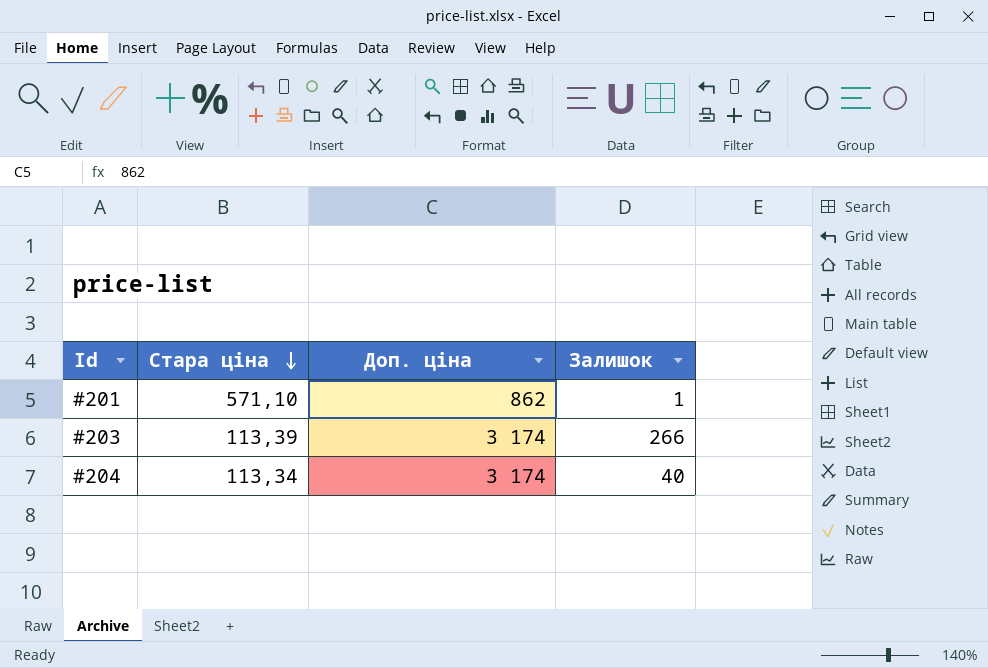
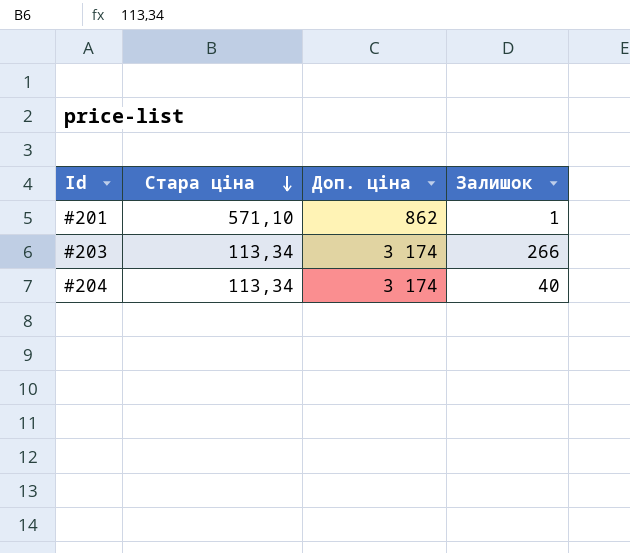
#203 | Стара ціна: 113,39 -> 113,34

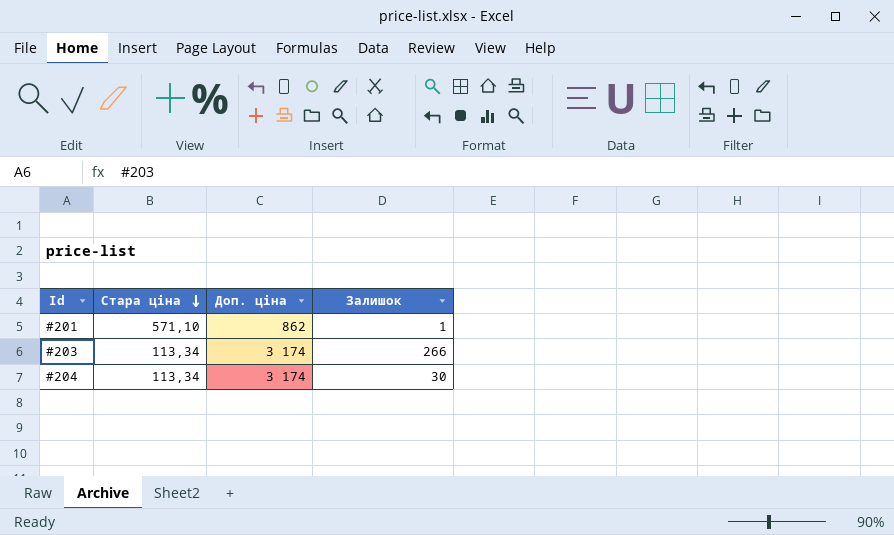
#204 | Залишок: 40 -> 30

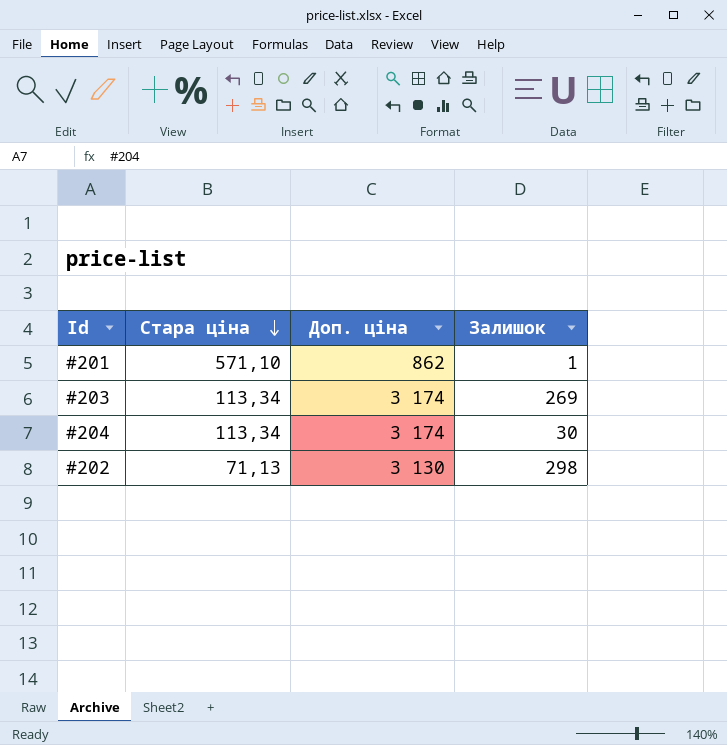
#203 | Залишок: 266 -> 269
row #202: none -> 71,13 | 3 130 | 298

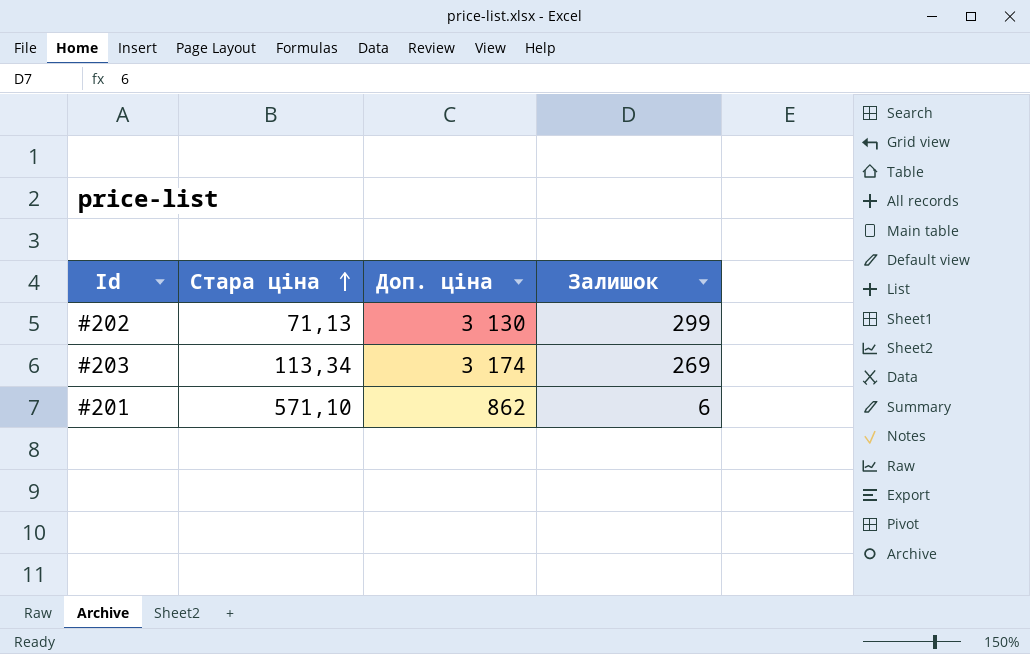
row order: Стара ціна descending -> Стара ціна ascending
row #204: 113,34 | 3 174 | 30 -> none
#202 | Залишок: 298 -> 299
#201 | Залишок: 1 -> 6

